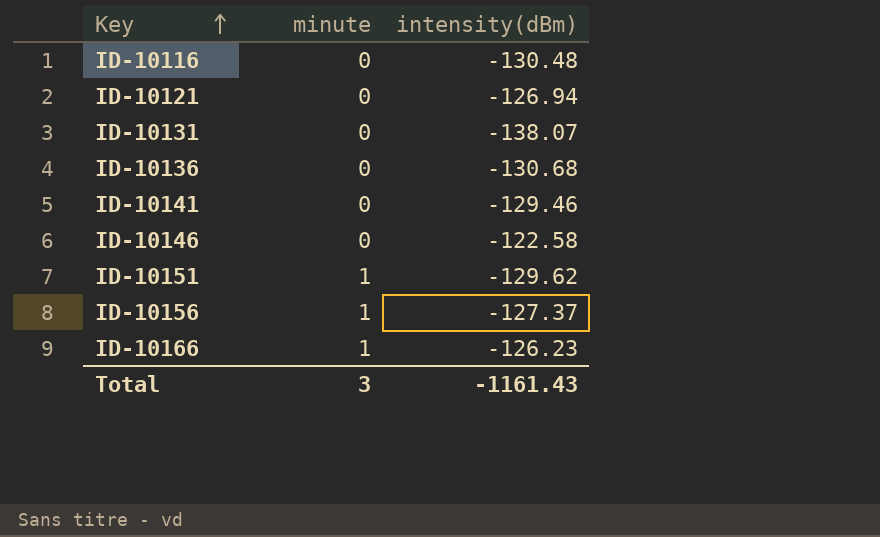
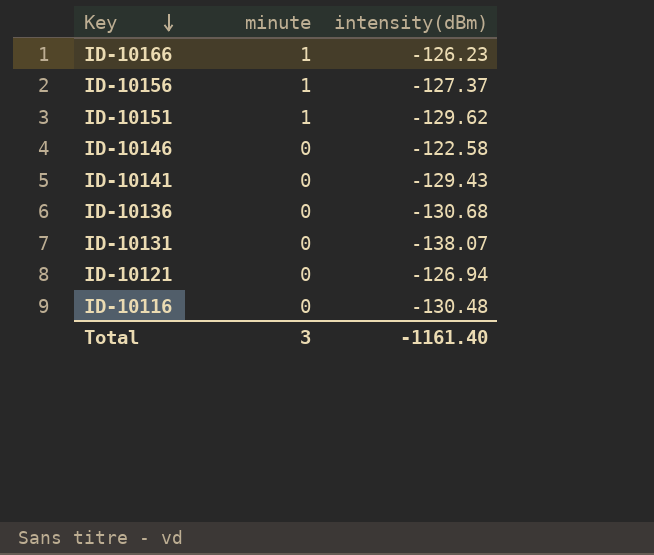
row order: Key ascending -> Key descending
ID-10141 | intensity(dBm): -129.46 -> -129.43
Total | intensity(dBm): -1161.43 -> -1161.40

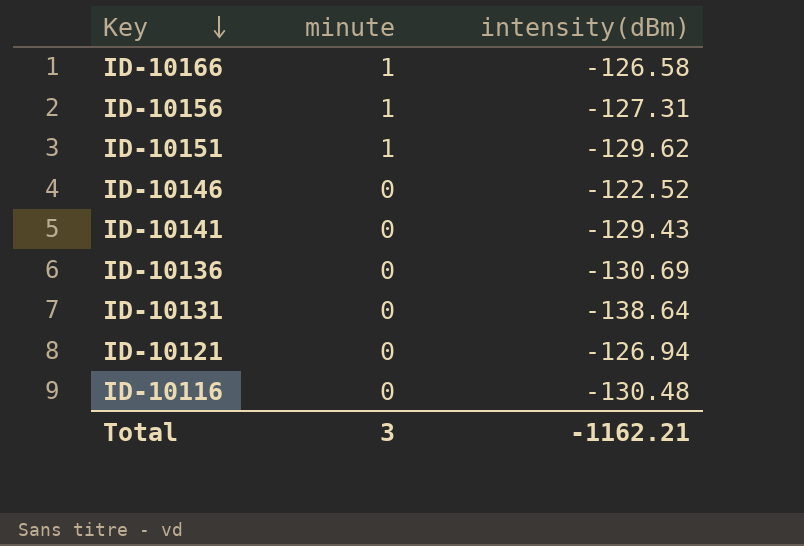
ID-10166 | intensity(dBm): -126.23 -> -126.58
ID-10156 | intensity(dBm): -127.37 -> -127.31
ID-10146 | intensity(dBm): -122.58 -> -122.52
ID-10136 | intensity(dBm): -130.68 -> -130.69
ID-10131 | intensity(dBm): -138.07 -> -138.64
Total | intensity(dBm): -1161.40 -> -1162.21

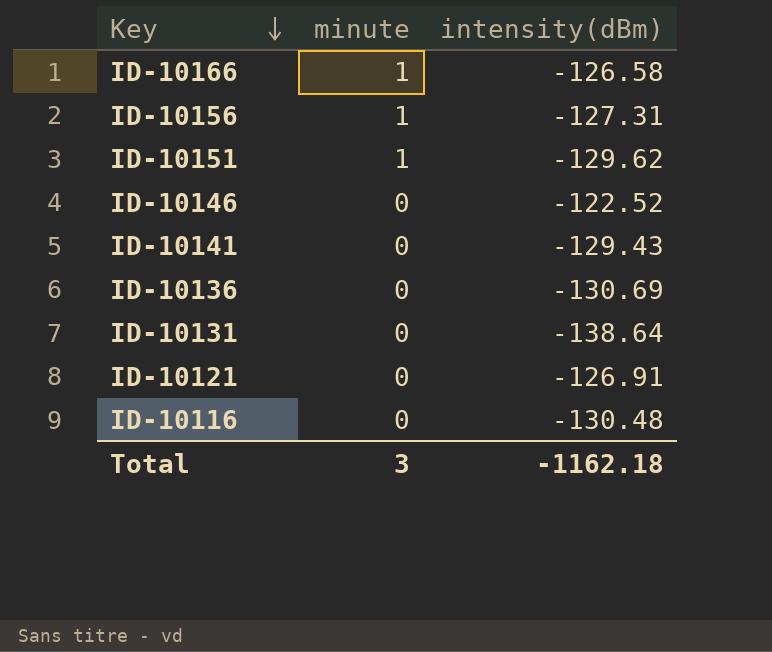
ID-10121 | intensity(dBm): -126.94 -> -126.91
Total | intensity(dBm): -1162.21 -> -1162.18

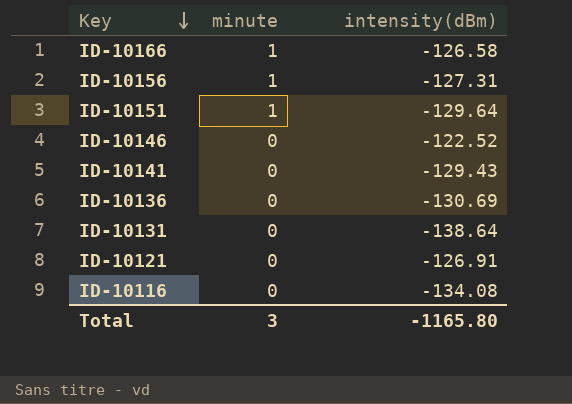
ID-10151 | intensity(dBm): -129.62 -> -129.64
ID-10116 | intensity(dBm): -130.48 -> -134.08
Total | intensity(dBm): -1162.18 -> -1165.80

